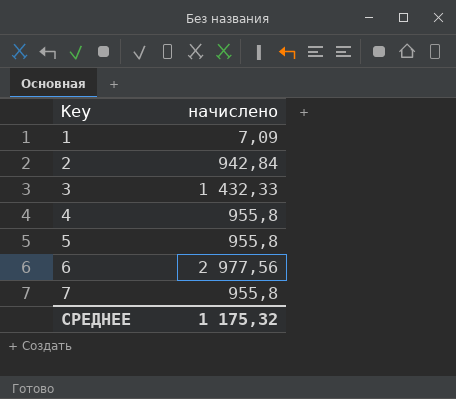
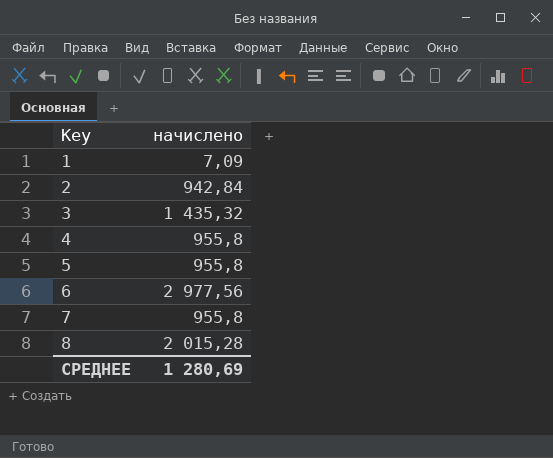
3 | начислено: 1 432,33 -> 1 435,32
row 8: none -> 2 015,28
СРЕДНЕЕ | начислено: 1 175,32 -> 1 280,69

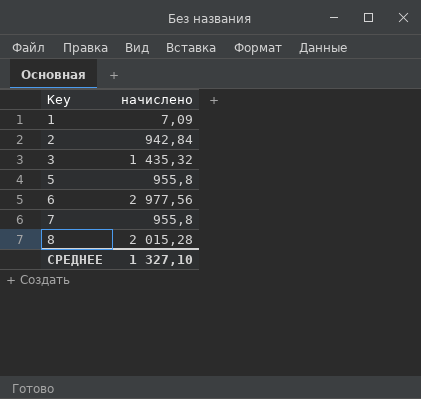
row 4: 955,8 -> none
СРЕДНЕЕ | начислено: 1 280,69 -> 1 327,10

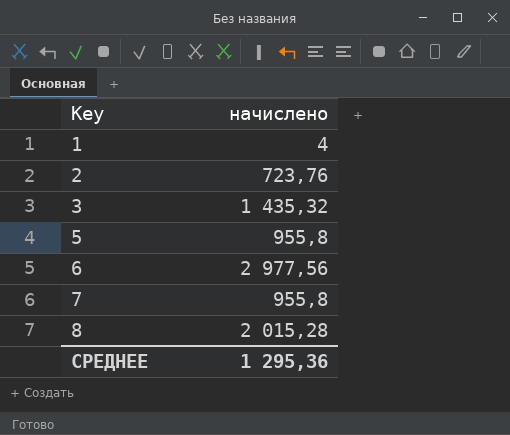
1 | начислено: 7,09 -> 4
2 | начислено: 942,84 -> 723,76
СРЕДНЕЕ | начислено: 1 327,10 -> 1 295,36

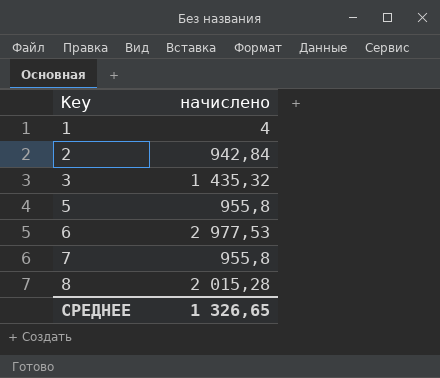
2 | начислено: 723,76 -> 942,84
6 | начислено: 2 977,56 -> 2 977,53
СРЕДНЕЕ | начислено: 1 295,36 -> 1 326,65

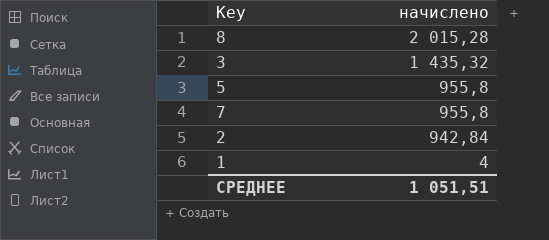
row order: Key ascending -> начислено descending
row 6: 2 977,53 -> none
СРЕДНЕЕ | начислено: 1 326,65 -> 1 051,51

